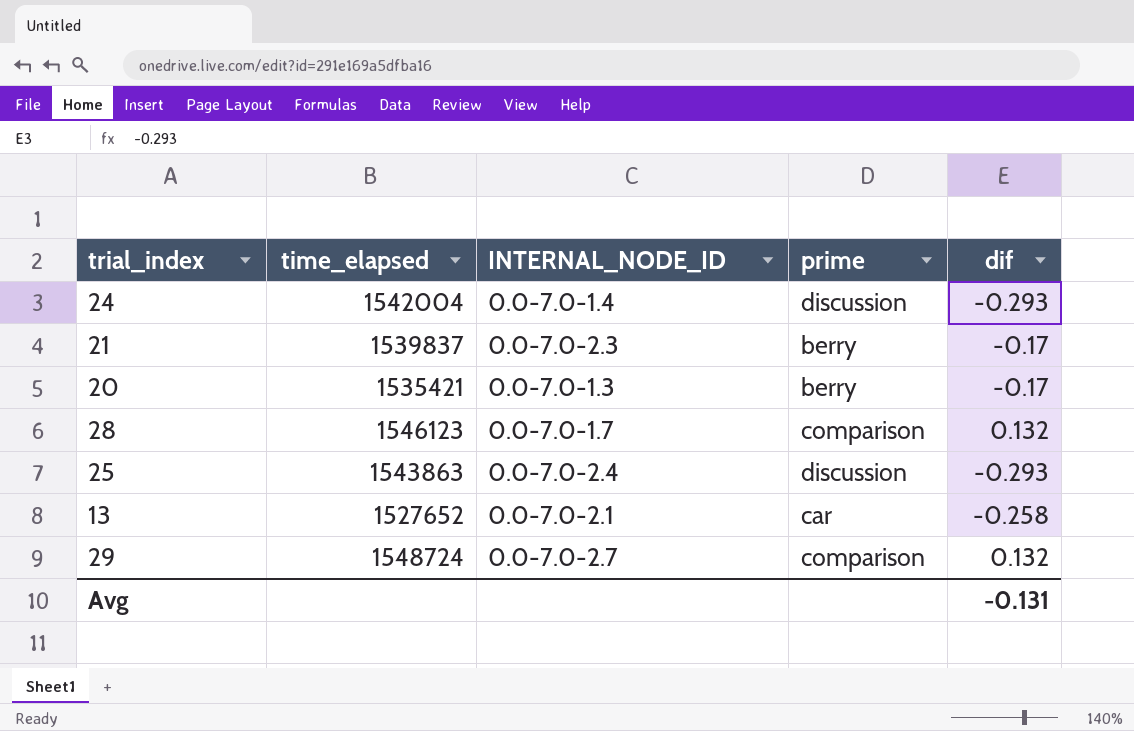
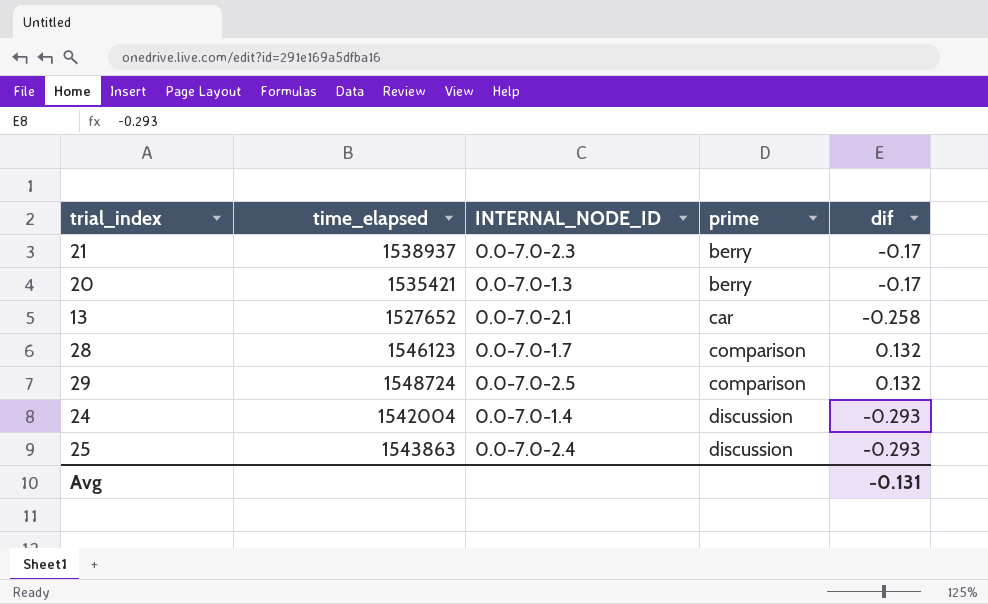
row order: none -> prime ascending
21 | time_elapsed: 1539837 -> 1538937
29 | INTERNAL_NODE_ID: 0.0-7.0-2.7 -> 0.0-7.0-2.5

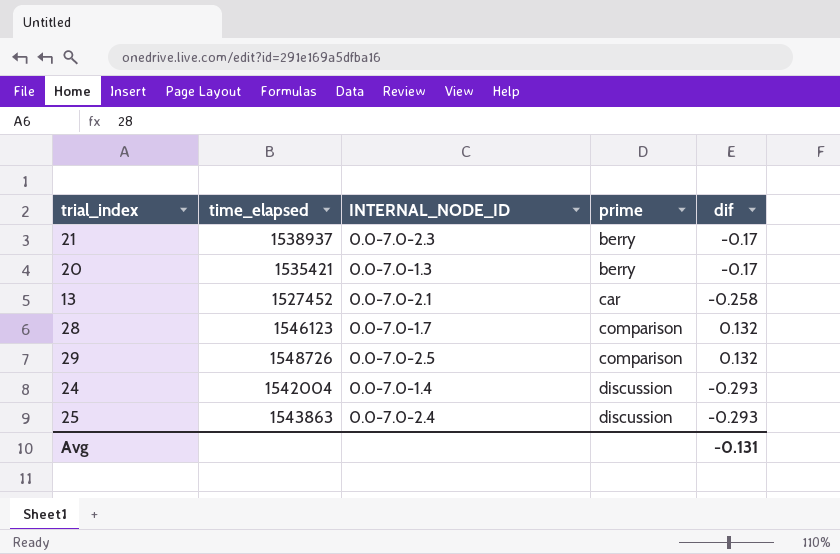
13 | time_elapsed: 1527652 -> 1527452
29 | time_elapsed: 1548724 -> 1548726

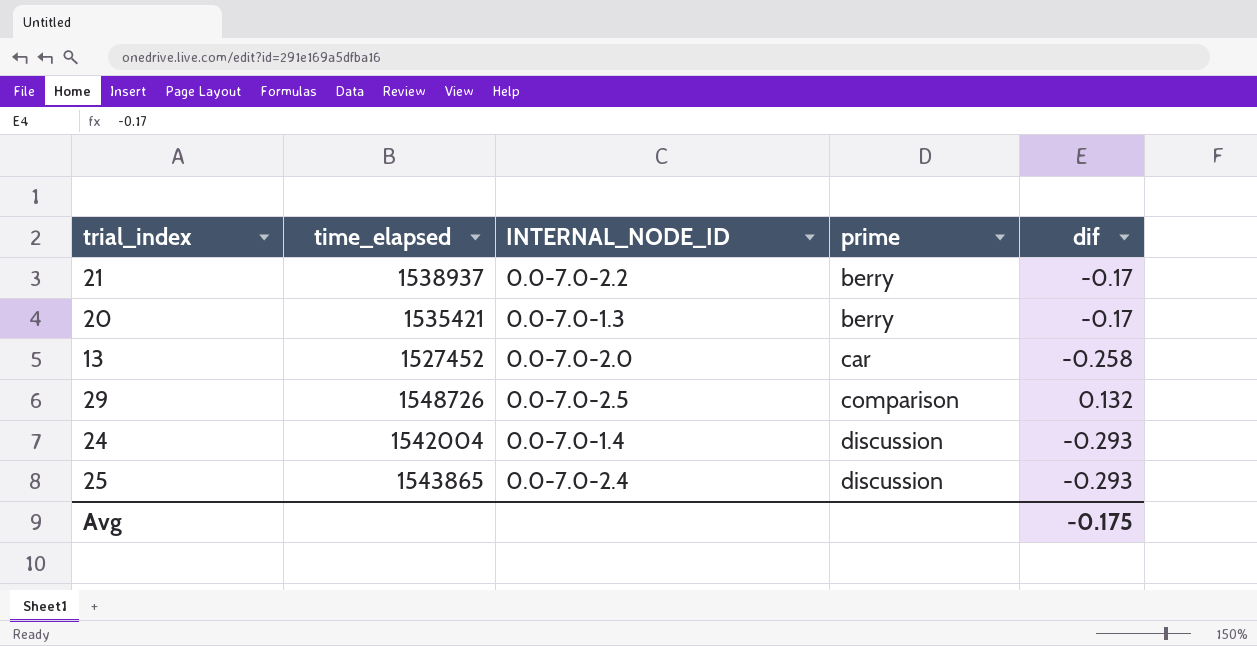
row 28: 1546123 | 0.0-7.0-1.7 | comparison | 0.132 -> none
21 | INTERNAL_NODE_ID: 0.0-7.0-2.3 -> 0.0-7.0-2.2
13 | INTERNAL_NODE_ID: 0.0-7.0-2.1 -> 0.0-7.0-2.0
25 | time_elapsed: 1543863 -> 1543865
Avg | dif: -0.131 -> -0.175

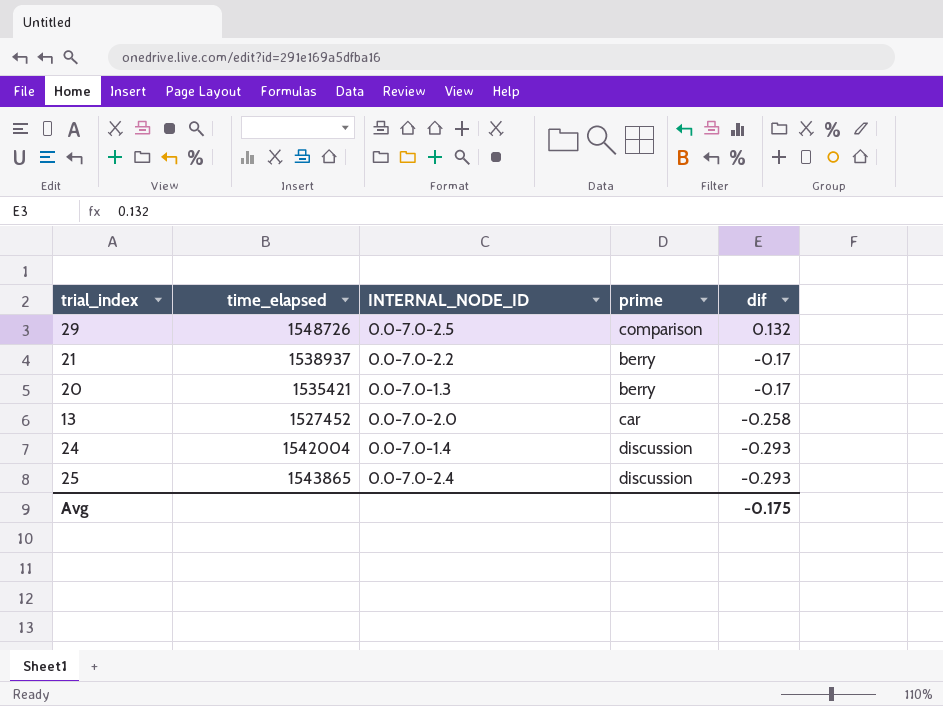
row order: prime ascending -> dif descending

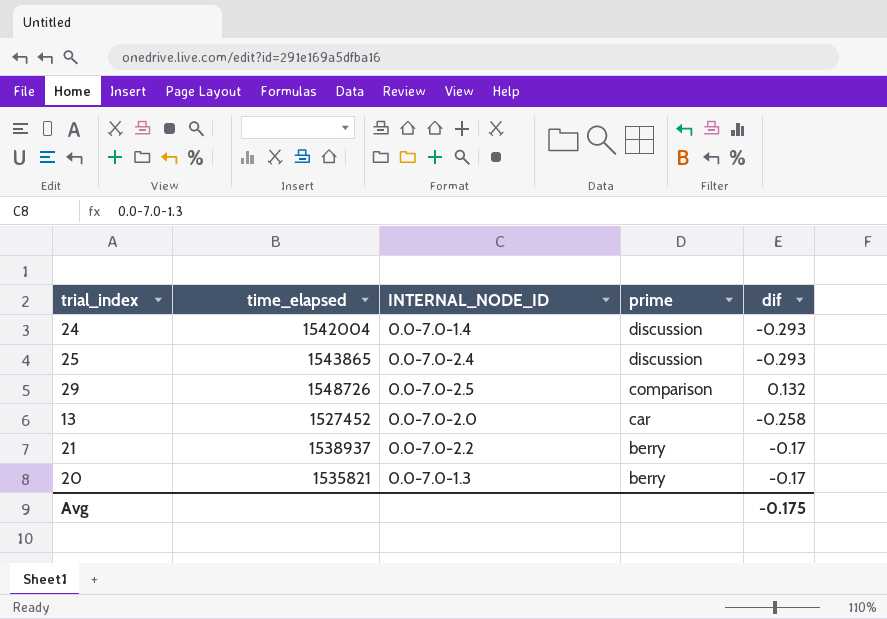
row order: dif descending -> prime descending
20 | time_elapsed: 1535421 -> 1535821

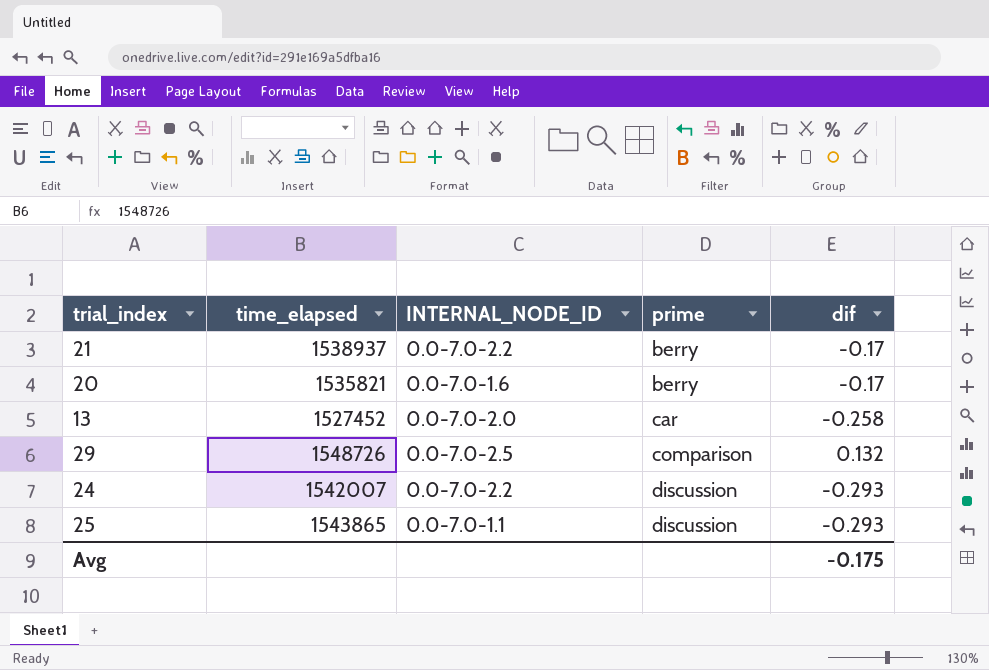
row order: prime descending -> prime ascending
20 | INTERNAL_NODE_ID: 0.0-7.0-1.3 -> 0.0-7.0-1.6
24 | time_elapsed: 1542004 -> 1542007
24 | INTERNAL_NODE_ID: 0.0-7.0-1.4 -> 0.0-7.0-2.2
25 | INTERNAL_NODE_ID: 0.0-7.0-2.4 -> 0.0-7.0-1.1

